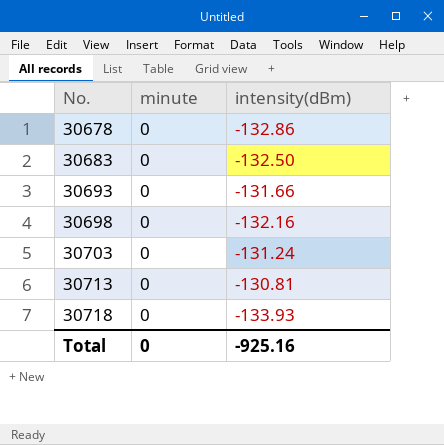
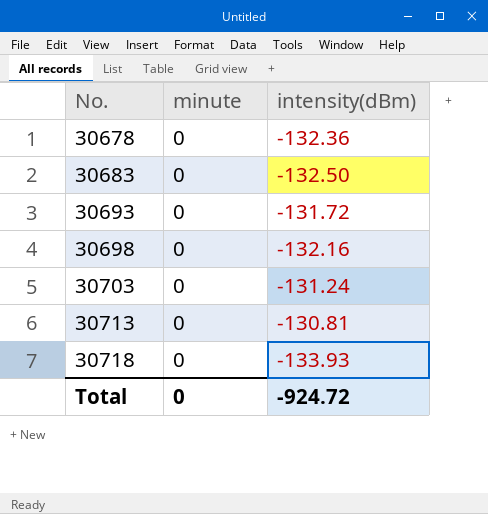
30678 | intensity(dBm): -132.86 -> -132.36
30693 | intensity(dBm): -131.66 -> -131.72
Total | intensity(dBm): -925.16 -> -924.72

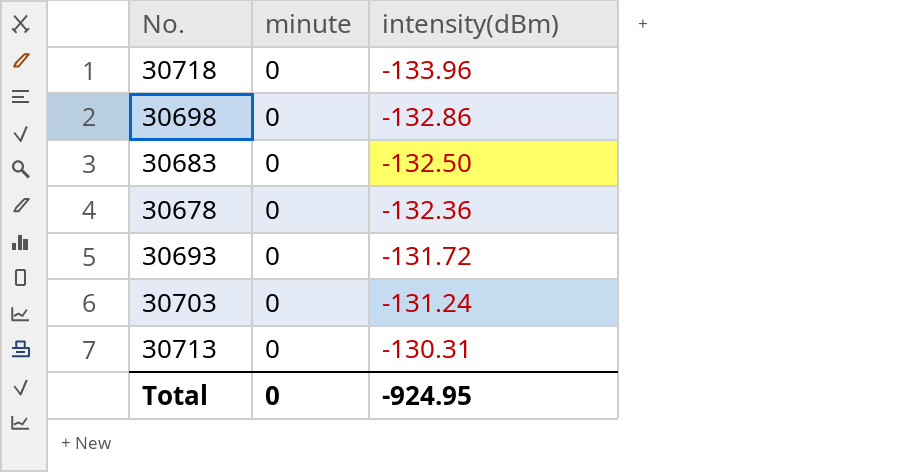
row order: No. ascending -> intensity(dBm) ascending
30718 | intensity(dBm): -133.93 -> -133.96
30698 | intensity(dBm): -132.16 -> -132.86
30713 | intensity(dBm): -130.81 -> -130.31
Total | intensity(dBm): -924.72 -> -924.95

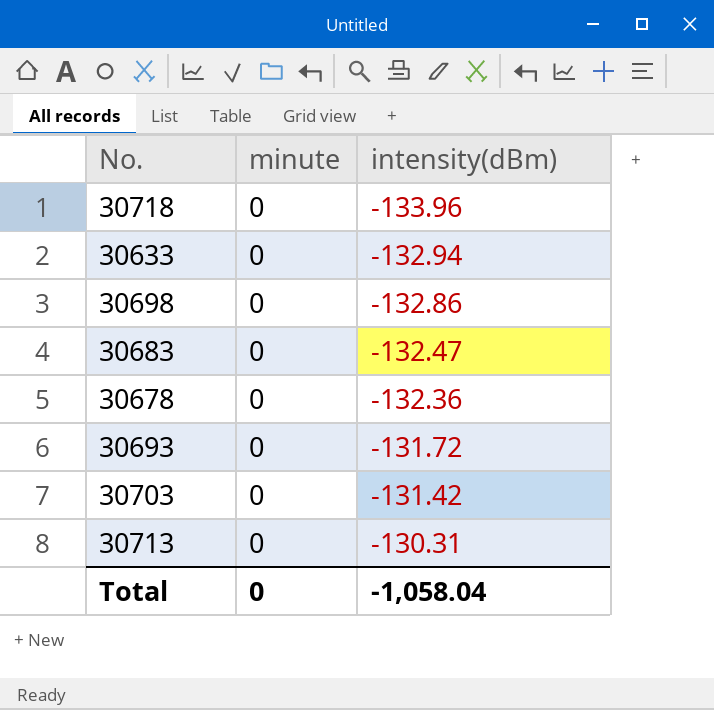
row 30633: none -> 0 | -132.94
30683 | intensity(dBm): -132.50 -> -132.47
30703 | intensity(dBm): -131.24 -> -131.42
Total | intensity(dBm): -924.95 -> -1,058.04

